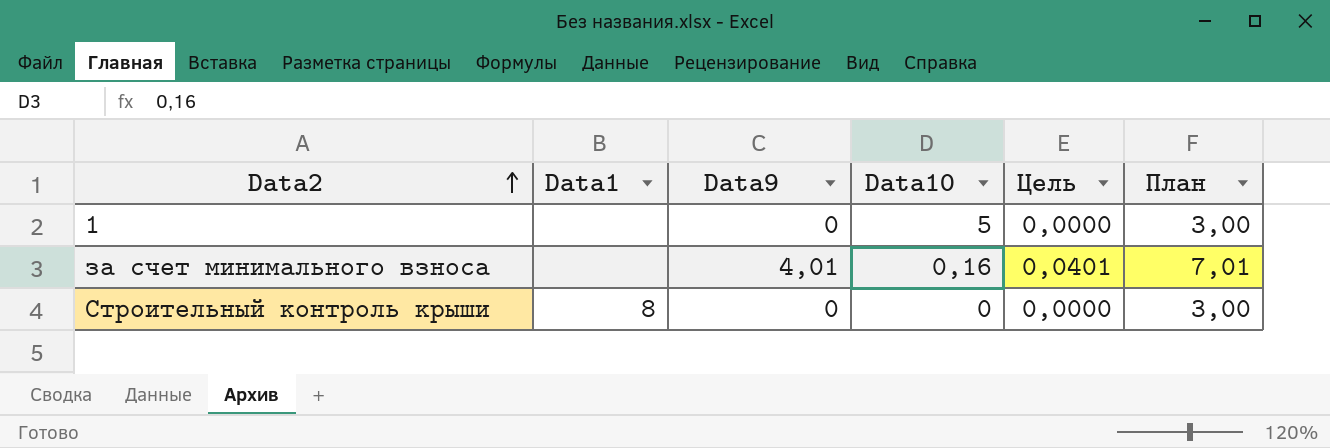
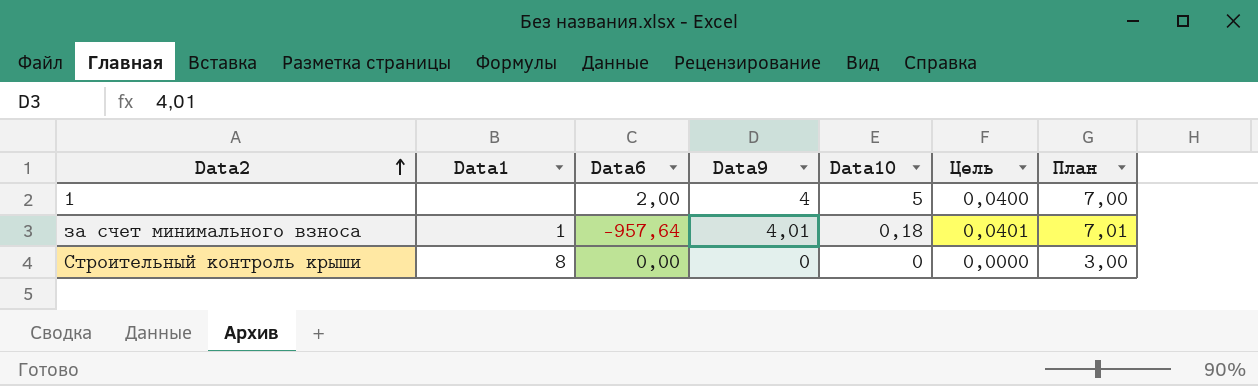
column Data6 | position: none -> 3
1 | Data9: 0 -> 4
1 | Цель: 0,0000 -> 0,0400
1 | План: 3,00 -> 7,00
за счет минимального взноса | Data1: none -> 1
за счет минимального взноса | Data10: 0,16 -> 0,18

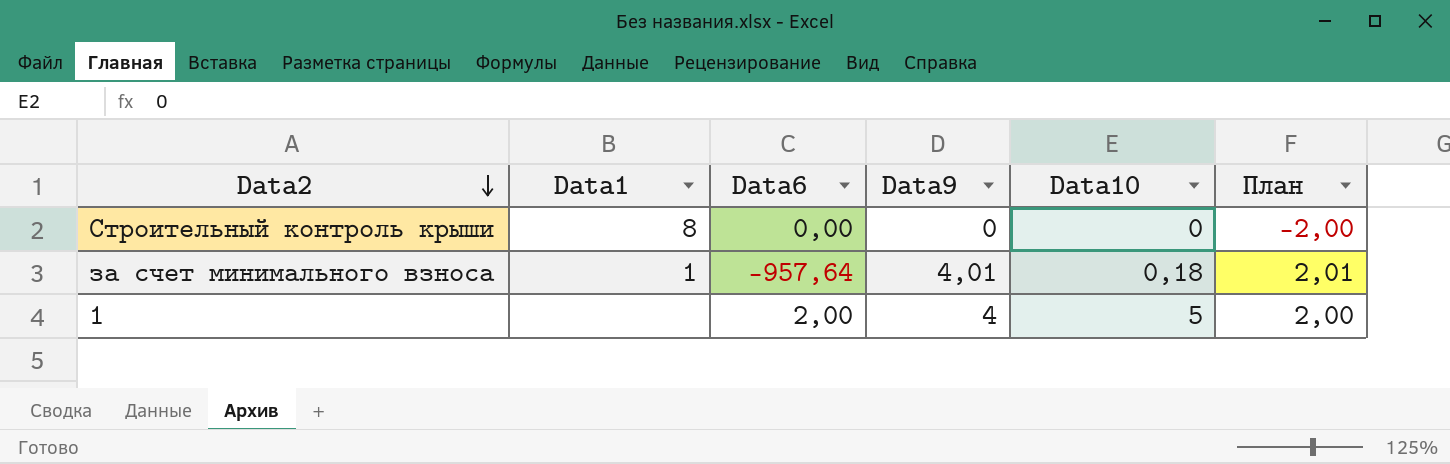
row order: Data2 ascending -> Data2 descending
column Цель | formula: [Data9] * 0,01 -> none
column План | formula: [Data9] + 3 -> [Data9] - 2

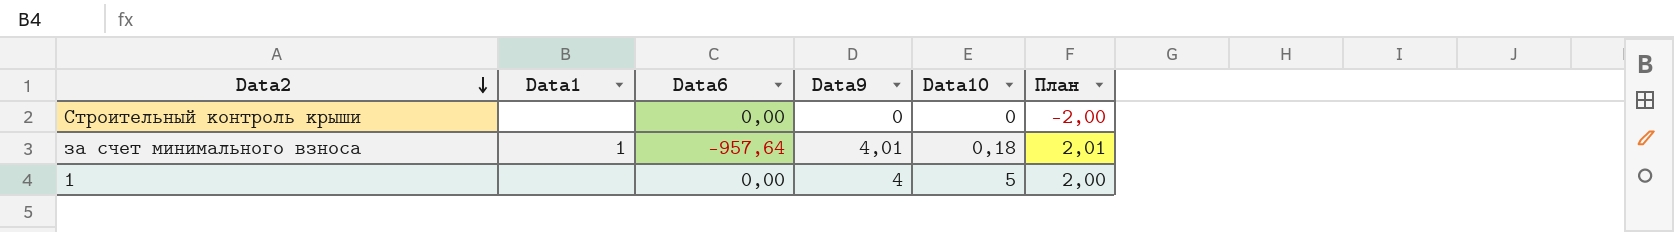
Строительный контроль крыши | Data1: 8 -> none
1 | Data6: 2,00 -> 0,00

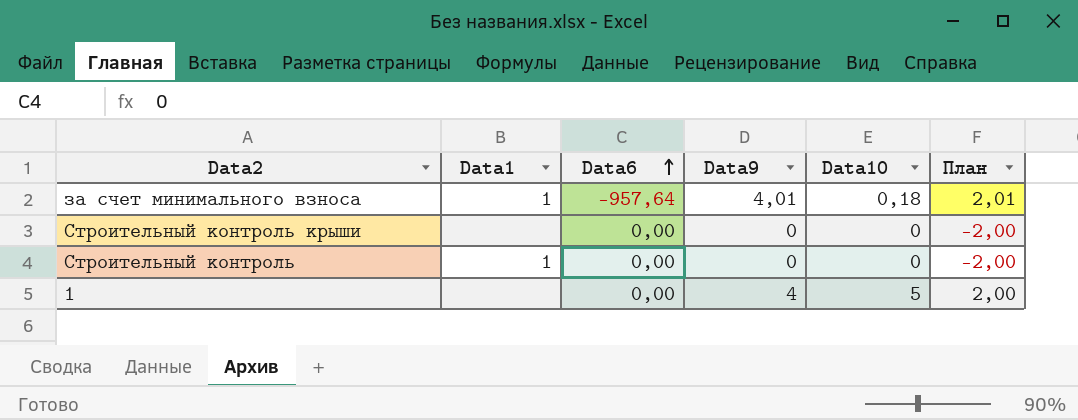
row order: Data2 descending -> Data6 ascending
row Строительный контроль: none -> 1 | 0,00 | 0 | 0 | -2,00

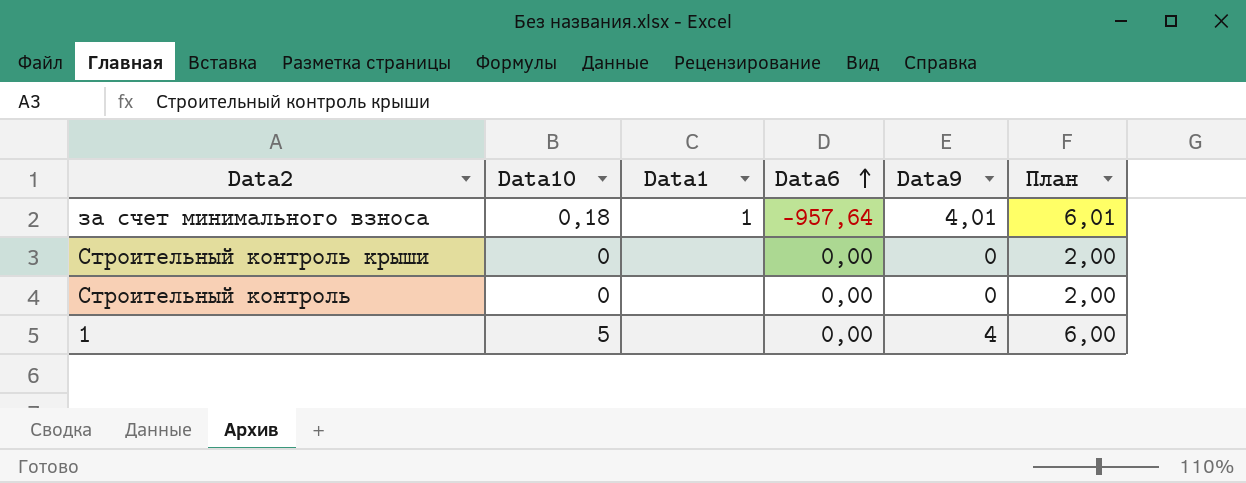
column Data10 | position: 5 -> 2
column План | formula: [Data9] - 2 -> [Data9] + 2
Строительный контроль | Data1: 1 -> none

